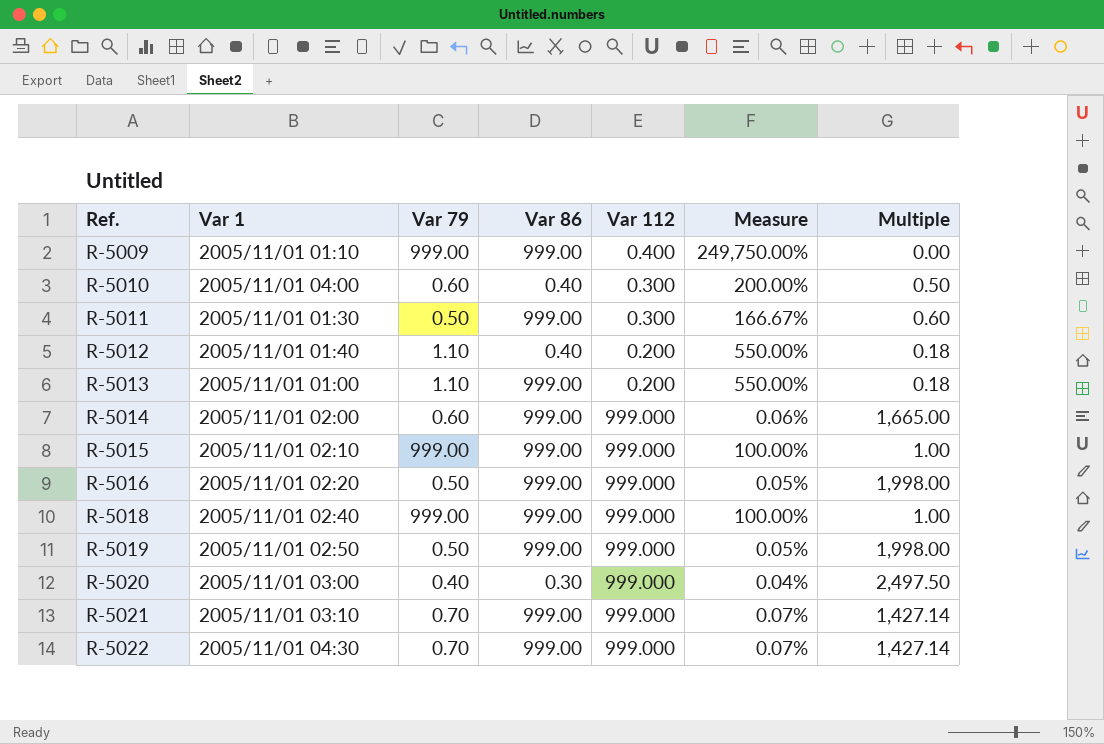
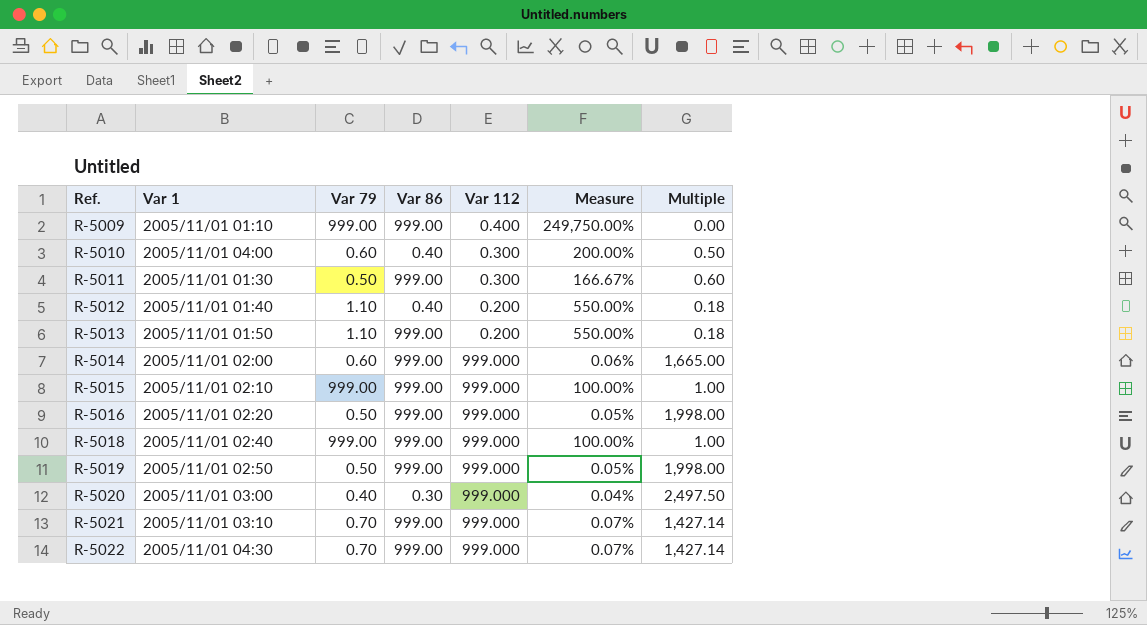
R-5013 | Var 1: 2005/11/01 01:00 -> 2005/11/01 01:50

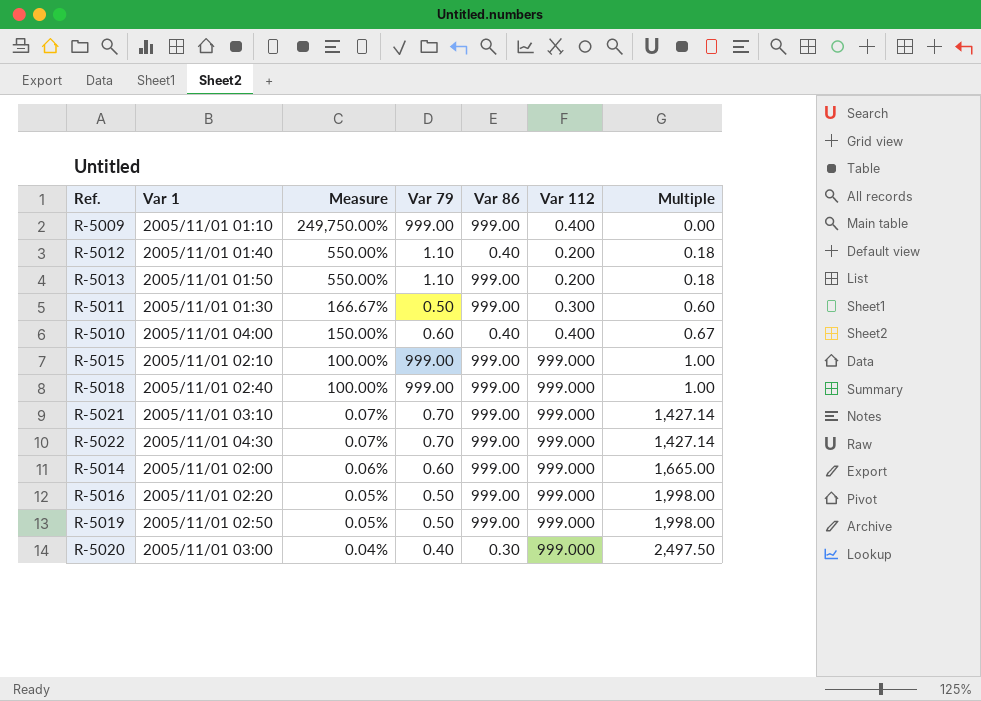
row order: Ref. ascending -> Measure descending
column Measure | position: 6 -> 3
R-5010 | Measure: 200.00% -> 150.00%
R-5010 | Var 112: 0.300 -> 0.400
R-5010 | Multiple: 0.50 -> 0.67

